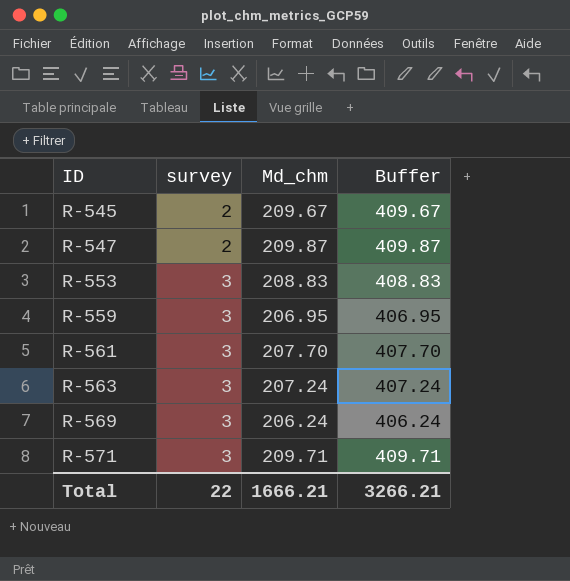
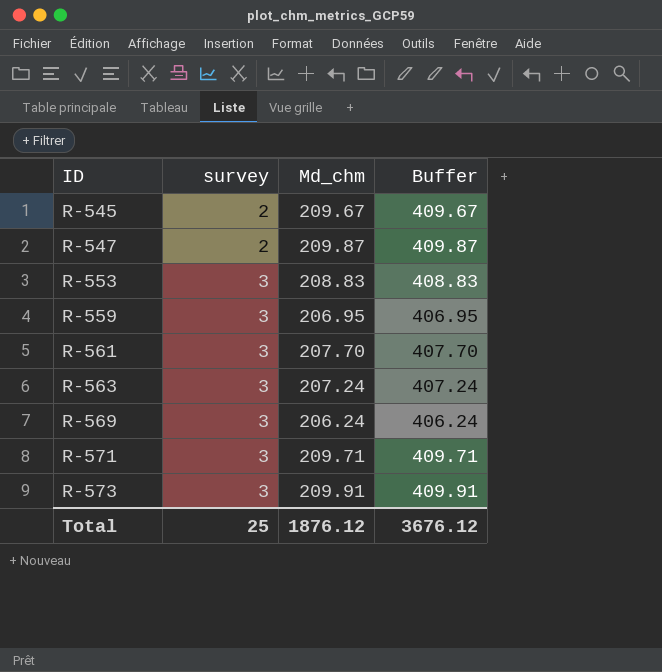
row R-573: none -> 3 | 209.91 | 409.91
Total | survey: 22 -> 25
Total | Md_chm: 1666.21 -> 1876.12
Total | Buffer: 3266.21 -> 3676.12

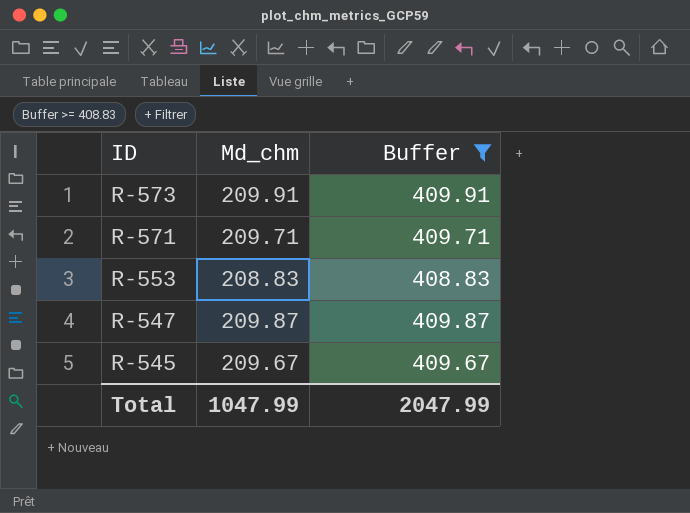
filter: none -> Buffer >= 408.83
row order: ID ascending -> ID descending
column survey | position: 2 -> none
Total | Md_chm: 1876.12 -> 1047.99
Total | Buffer: 3676.12 -> 2047.99

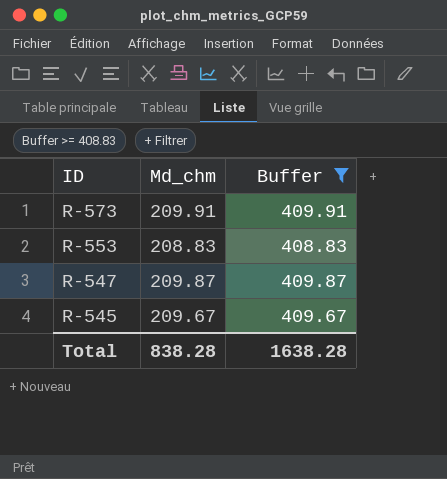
row R-571: 209.71 | 409.71 -> none
Total | Md_chm: 1047.99 -> 838.28
Total | Buffer: 2047.99 -> 1638.28

